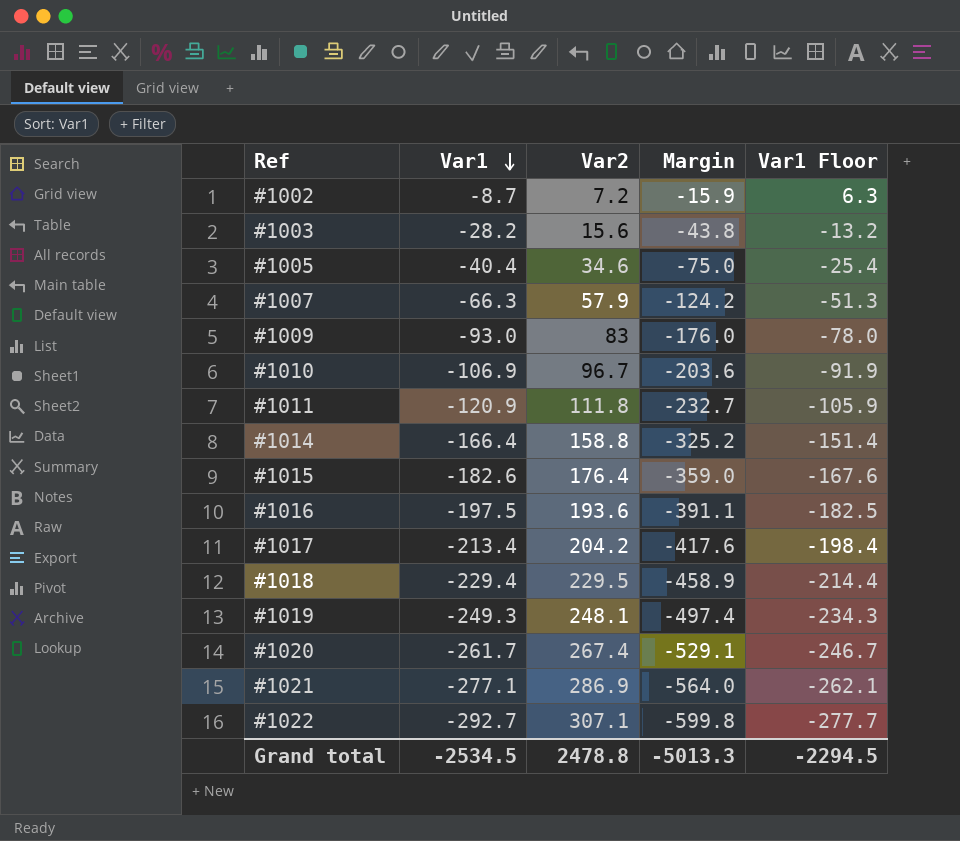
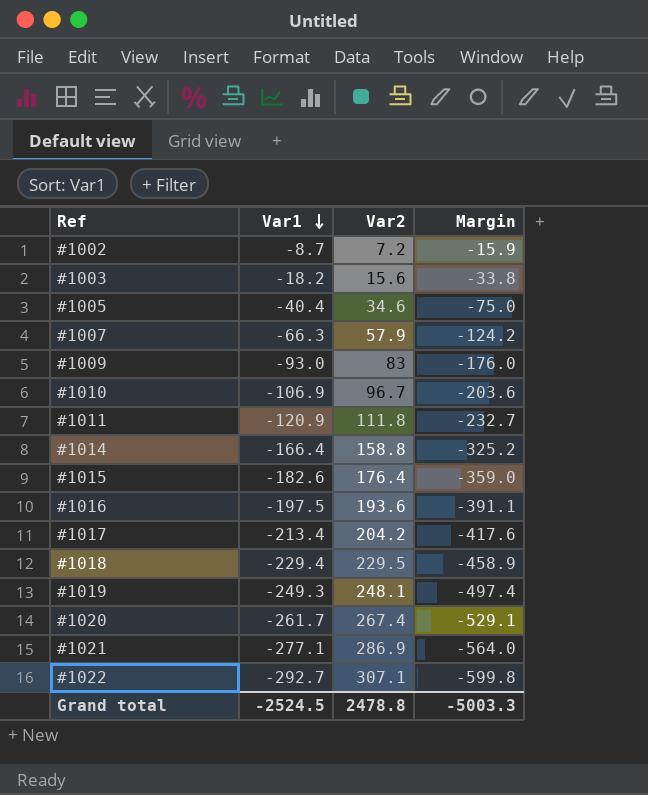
column Var1 Floor | formula: [Var1] + 15 -> none
#1003 | Var1: -28.2 -> -18.2
#1003 | Margin: -43.8 -> -33.8
Grand total | Var1: -2534.5 -> -2524.5
Grand total | Margin: -5013.3 -> -5003.3

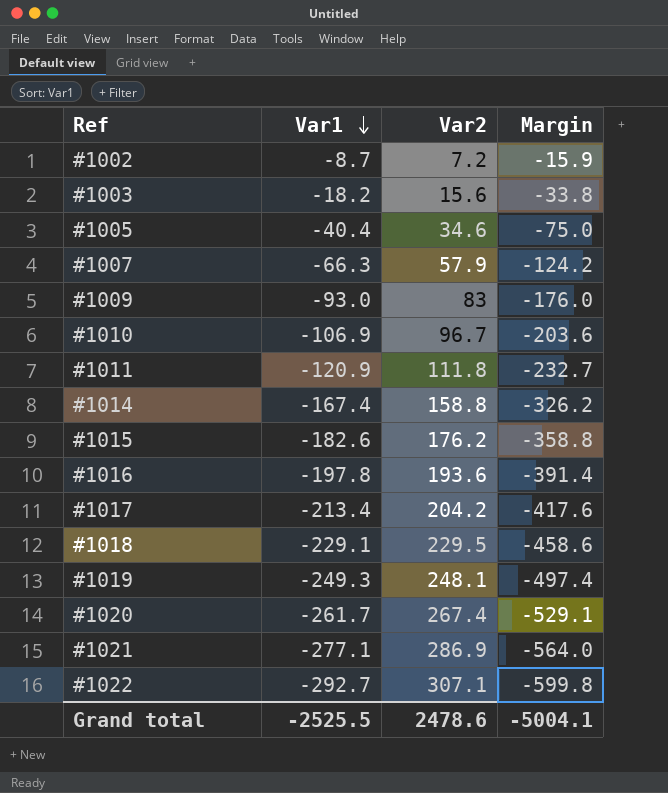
#1014 | Var1: -166.4 -> -167.4
#1014 | Margin: -325.2 -> -326.2
#1015 | Var2: 176.4 -> 176.2
#1015 | Margin: -359.0 -> -358.8
#1016 | Var1: -197.5 -> -197.8
#1016 | Margin: -391.1 -> -391.4
#1018 | Var1: -229.4 -> -229.1
#1018 | Margin: -458.9 -> -458.6
Grand total | Var1: -2524.5 -> -2525.5
Grand total | Var2: 2478.8 -> 2478.6
Grand total | Margin: -5003.3 -> -5004.1

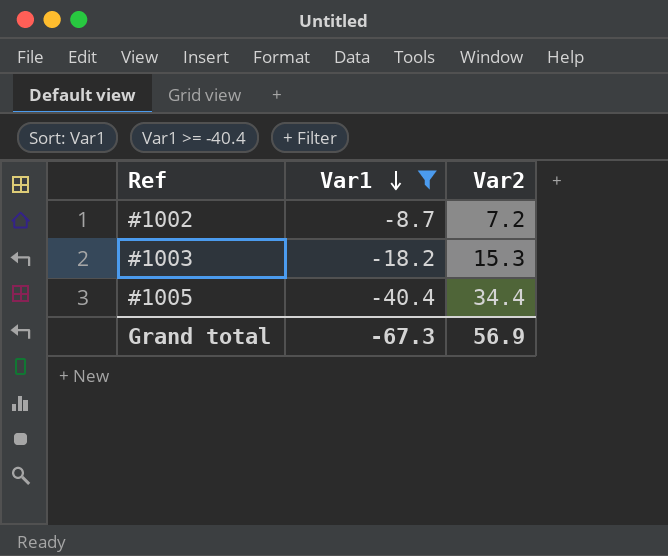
filter: none -> Var1 >= -40.4
column Margin | formula: [Var1] - [Var2] -> none
#1003 | Var2: 15.6 -> 15.3
#1005 | Var2: 34.6 -> 34.4
Grand total | Var1: -2525.5 -> -67.3
Grand total | Var2: 2478.6 -> 56.9

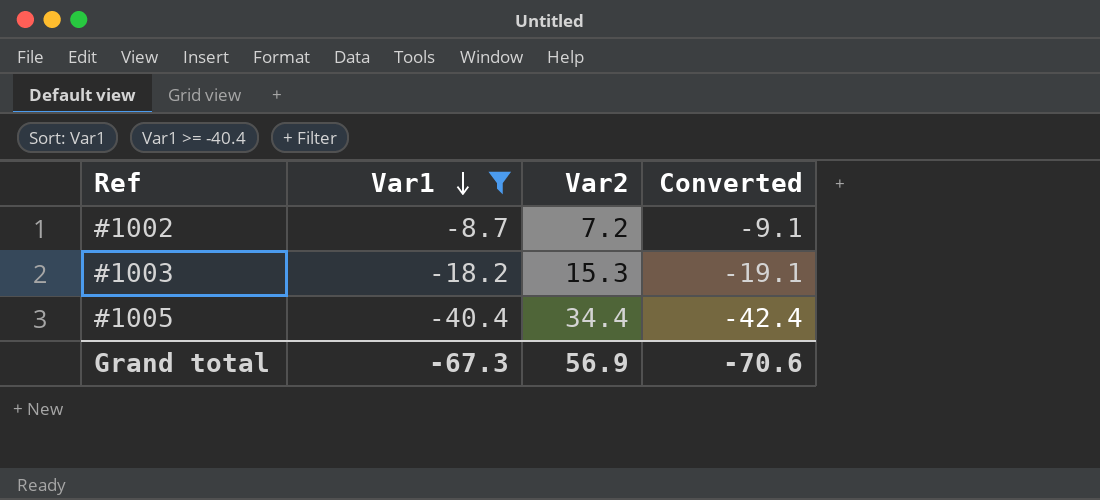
column Converted | formula: none -> [Var1] * 1.05

